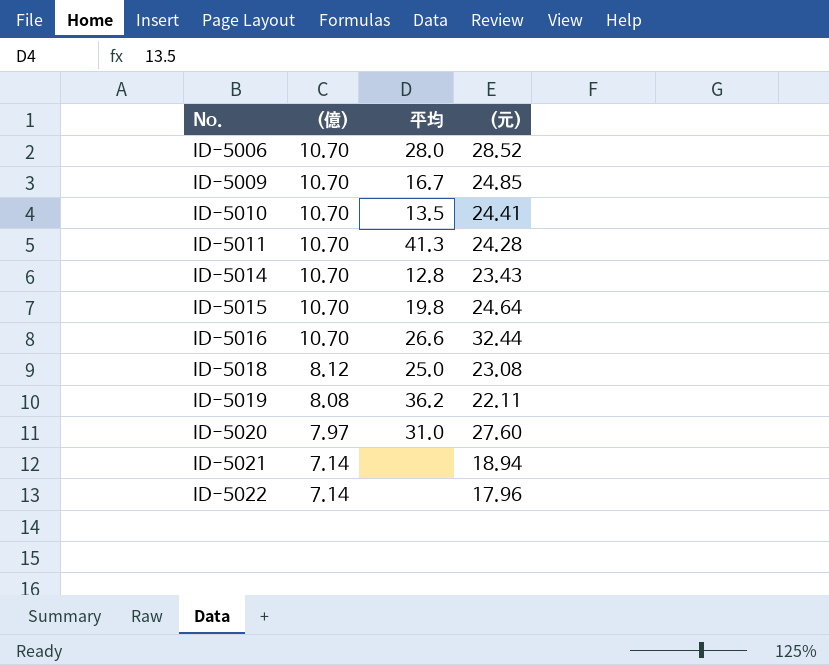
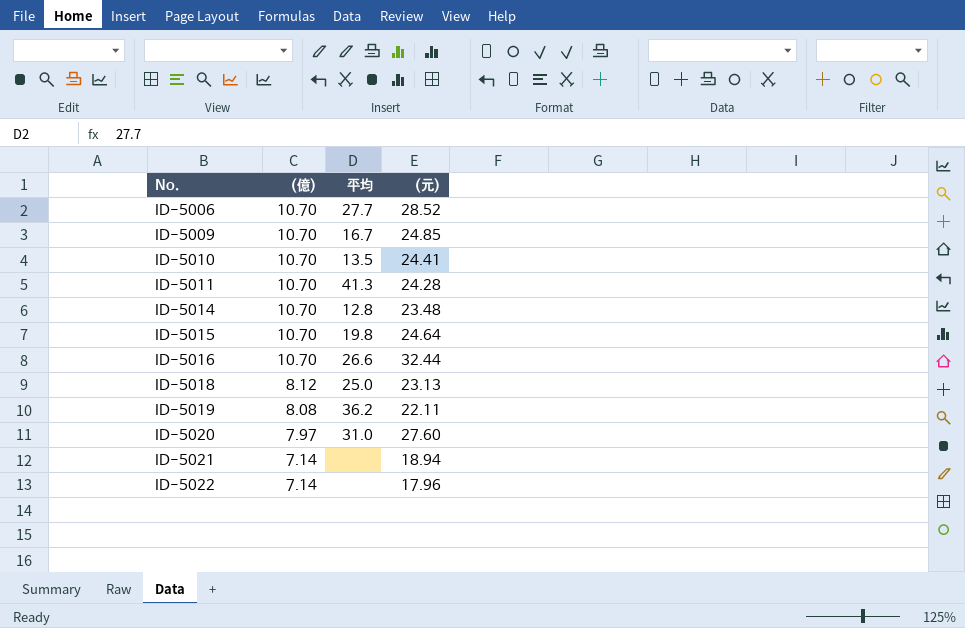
ID-5006 | 平均: 28.0 -> 27.7
ID-5014 | (元): 23.43 -> 23.48
ID-5018 | (元): 23.08 -> 23.13

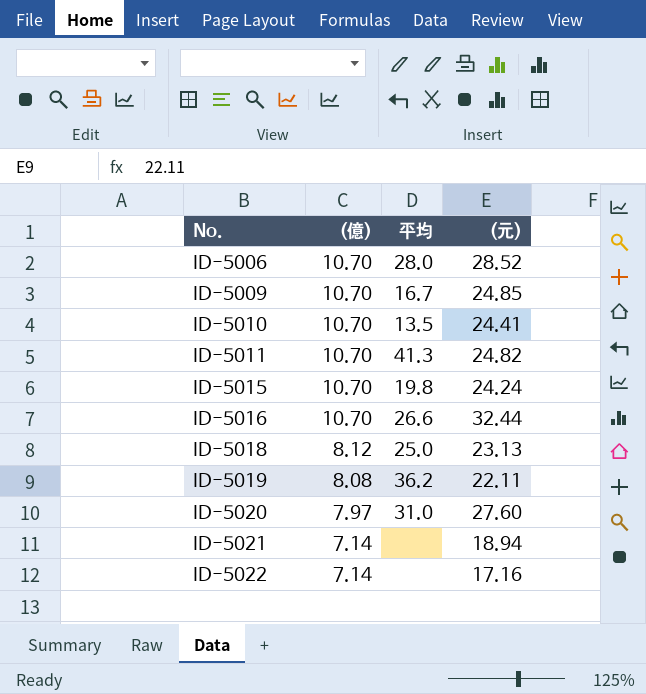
row ID-5014: 10.70 | 12.8 | 23.48 -> none
ID-5006 | 平均: 27.7 -> 28.0
ID-5011 | (元): 24.28 -> 24.82
ID-5015 | (元): 24.64 -> 24.24
ID-5022 | (元): 17.96 -> 17.16

